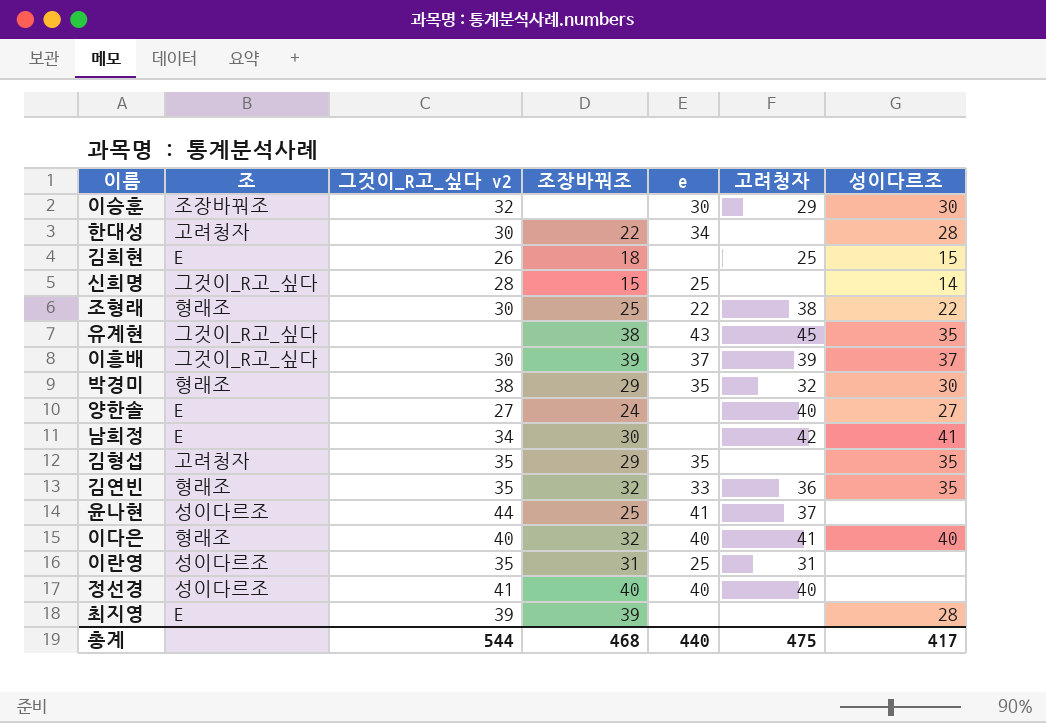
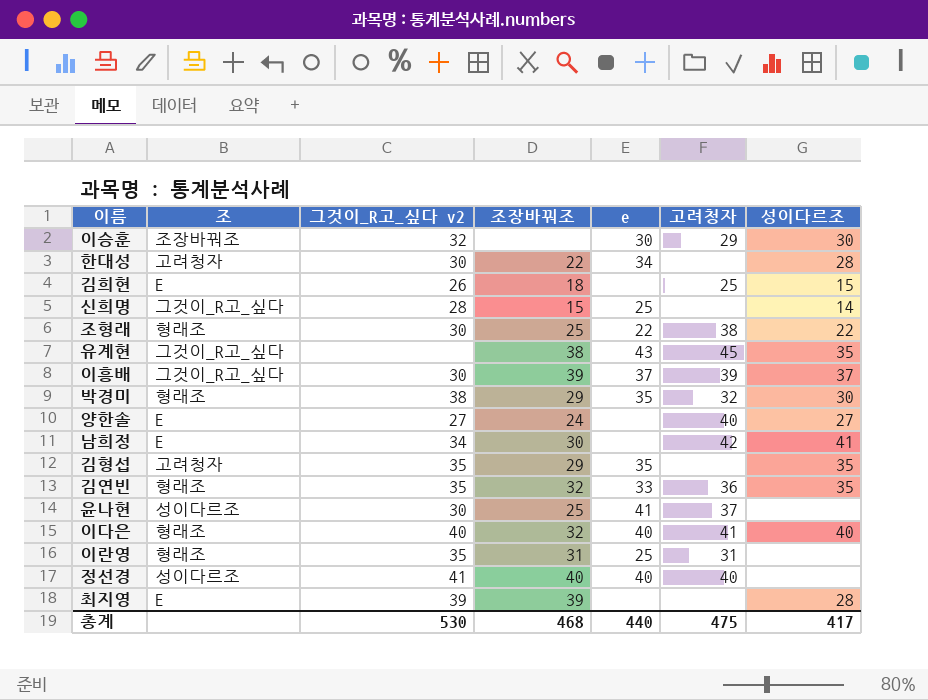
윤나현 | 그것이_R고_싶다 v2: 44 -> 30
이란영 | 조: 성이다르조 -> 형래조
총계 | 그것이_R고_싶다 v2: 544 -> 530

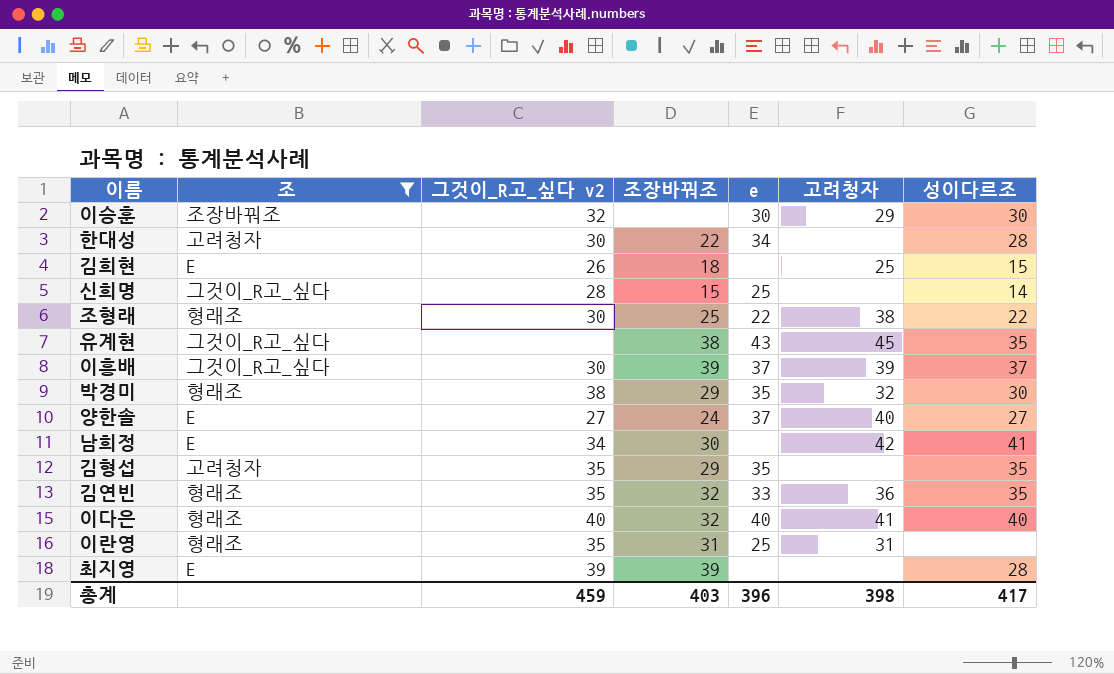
filter: none -> 조 != 성이다르조
양한솔 | e: none -> 37
총계 | 그것이_R고_싶다 v2: 530 -> 459
총계 | 조장바꿔조: 468 -> 403
총계 | e: 440 -> 396
총계 | 고려청자: 475 -> 398

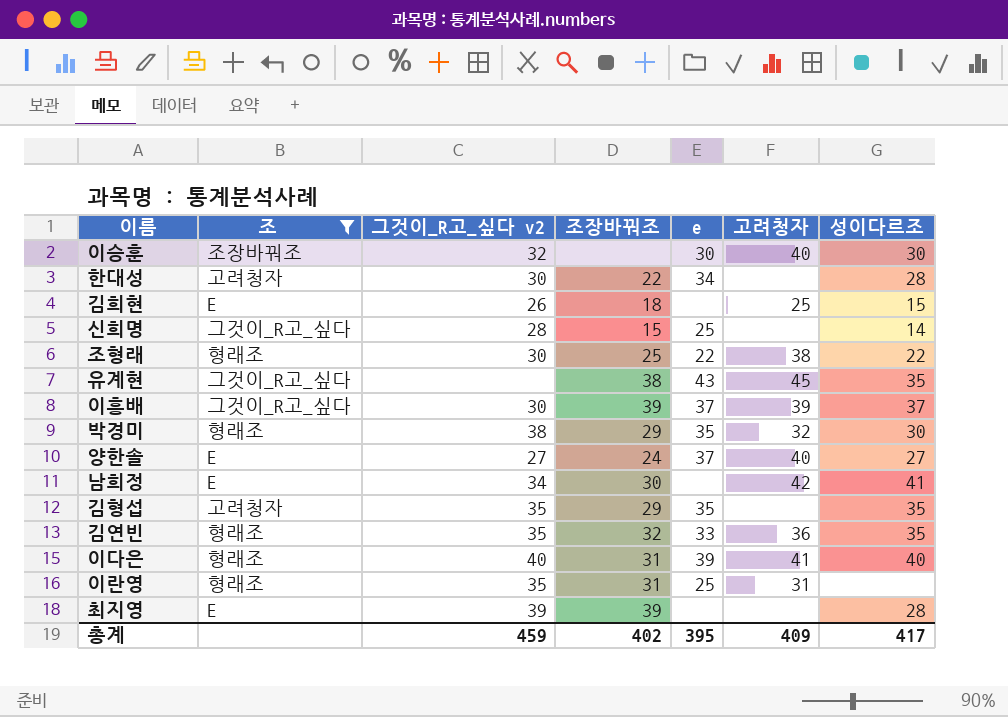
이승훈 | 고려청자: 29 -> 40
이다은 | 조장바꿔조: 32 -> 31
이다은 | e: 40 -> 39
총계 | 조장바꿔조: 403 -> 402
총계 | e: 396 -> 395
총계 | 고려청자: 398 -> 409

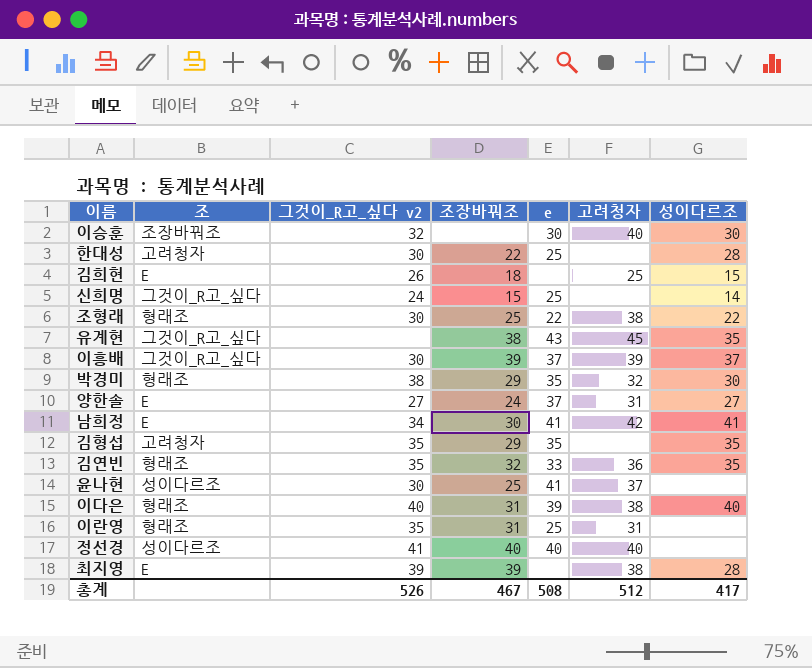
filter: 조 != 성이다르조 -> none
한대성 | e: 34 -> 25
신희명 | 그것이_R고_싶다 v2: 28 -> 24
양한솔 | 고려청자: 40 -> 31
남희정 | e: none -> 41
이다은 | 고려청자: 41 -> 38
최지영 | 고려청자: none -> 38
총계 | 그것이_R고_싶다 v2: 459 -> 526
총계 | 조장바꿔조: 402 -> 467
총계 | e: 395 -> 508
총계 | 고려청자: 409 -> 512

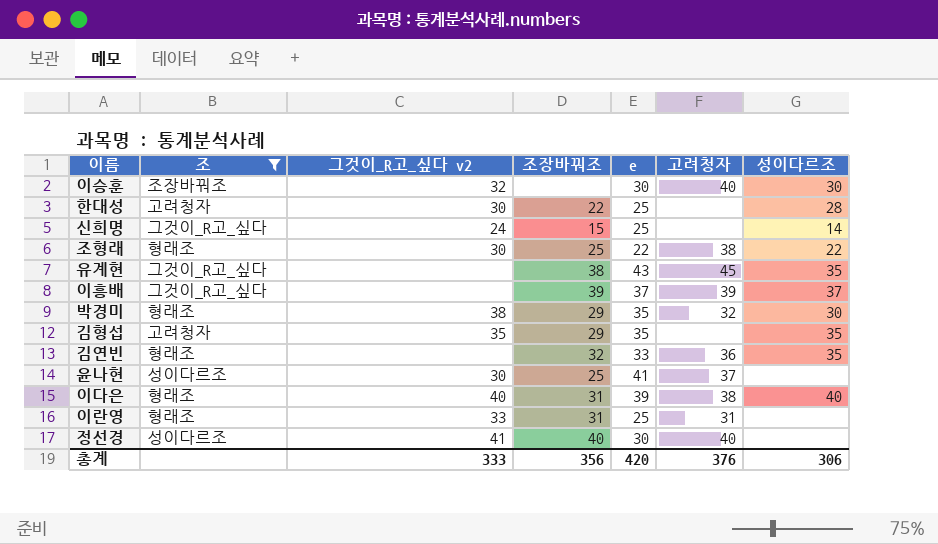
filter: none -> 조 != E
이흥배 | 그것이_R고_싶다 v2: 30 -> none
김연빈 | 그것이_R고_싶다 v2: 35 -> none
이란영 | 그것이_R고_싶다 v2: 35 -> 33
정선경 | e: 40 -> 30
총계 | 그것이_R고_싶다 v2: 526 -> 333
총계 | 조장바꿔조: 467 -> 356
총계 | e: 508 -> 420
총계 | 고려청자: 512 -> 376
총계 | 성이다르조: 417 -> 306

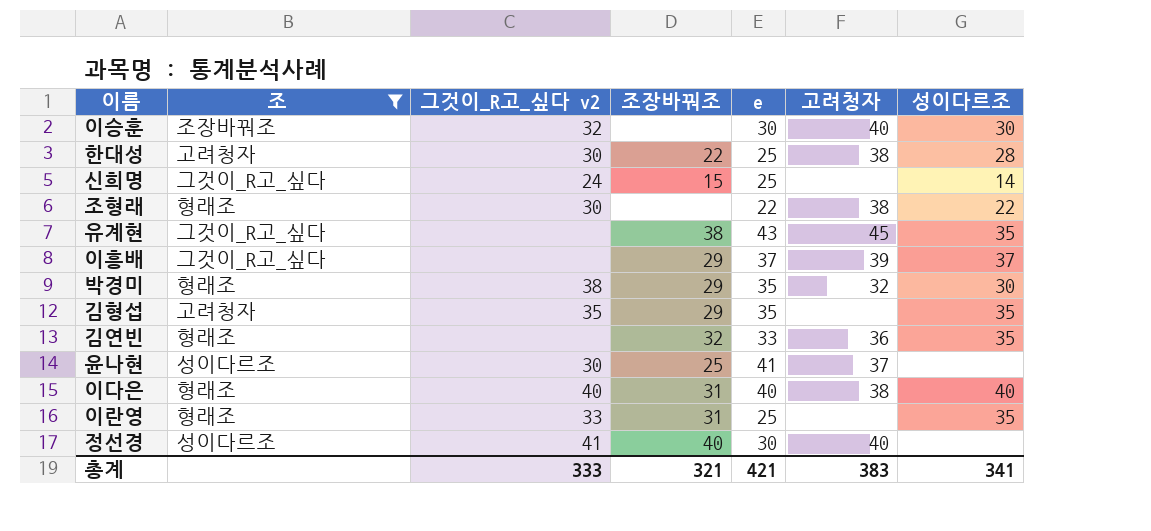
한대성 | 고려청자: none -> 38
조형래 | 조장바꿔조: 25 -> none
이흥배 | 조장바꿔조: 39 -> 29
이다은 | e: 39 -> 40
이란영 | 고려청자: 31 -> none
이란영 | 성이다르조: none -> 35
총계 | 조장바꿔조: 356 -> 321
총계 | e: 420 -> 421
총계 | 고려청자: 376 -> 383
총계 | 성이다르조: 306 -> 341

